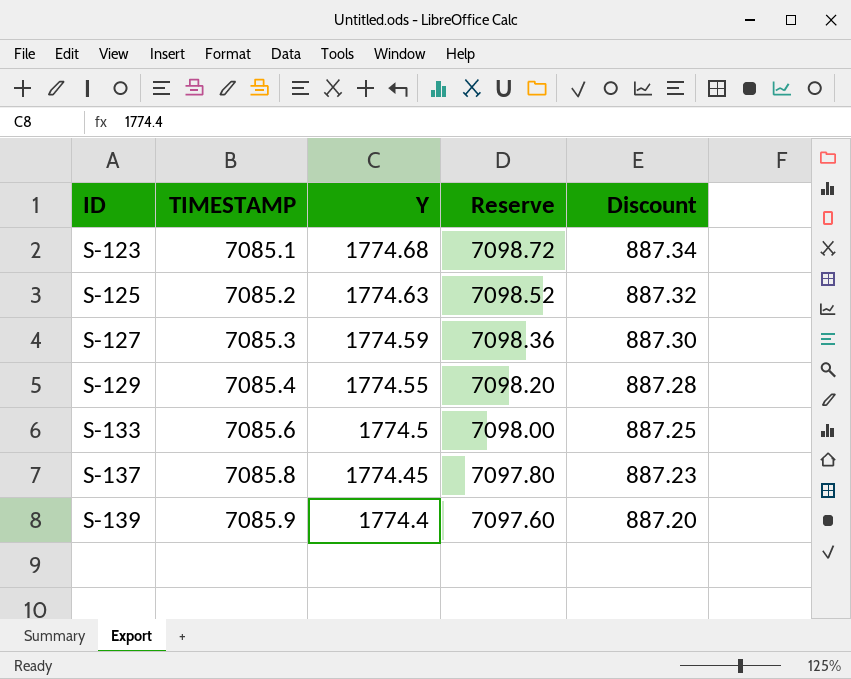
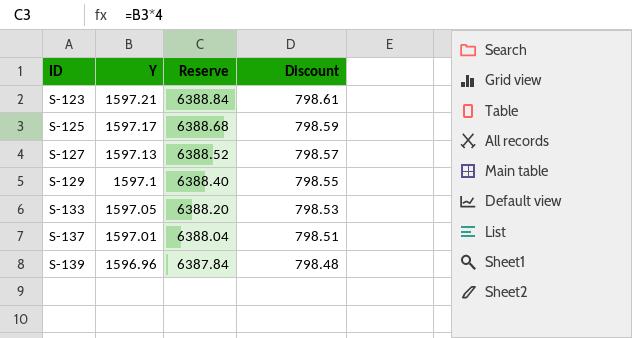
column TIMESTAMP | position: 2 -> none
S-123 | Y: 1774.68 -> 1597.21
S-123 | Reserve: 7098.72 -> 6388.84
S-123 | Discount: 887.34 -> 798.61
S-125 | Y: 1774.63 -> 1597.17
S-125 | Reserve: 7098.52 -> 6388.68
S-125 | Discount: 887.32 -> 798.59
S-127 | Y: 1774.59 -> 1597.13
S-127 | Reserve: 7098.36 -> 6388.52
S-127 | Discount: 887.30 -> 798.57
S-129 | Y: 1774.55 -> 1597.1
S-129 | Reserve: 7098.20 -> 6388.40
S-129 | Discount: 887.28 -> 798.55
S-133 | Y: 1774.5 -> 1597.05
S-133 | Reserve: 7098.00 -> 6388.20
S-133 | Discount: 887.25 -> 798.53
S-137 | Y: 1774.45 -> 1597.01
S-137 | Reserve: 7097.80 -> 6388.04
S-137 | Discount: 887.23 -> 798.51
S-139 | Y: 1774.4 -> 1596.96
S-139 | Reserve: 7097.60 -> 6387.84
S-139 | Discount: 887.20 -> 798.48

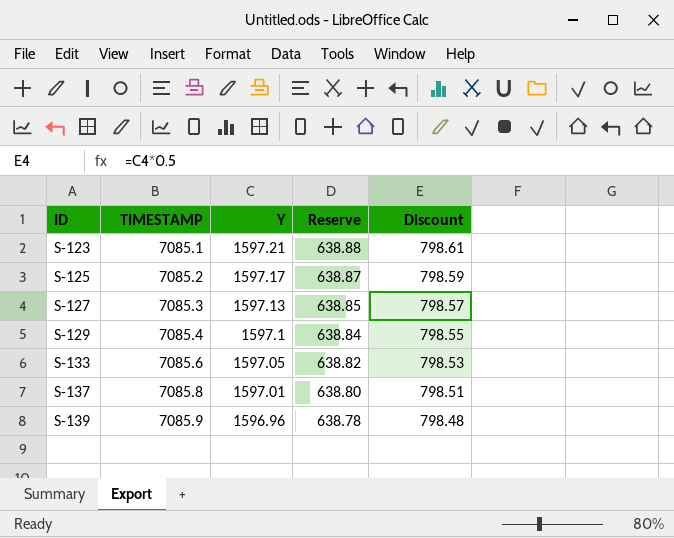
column TIMESTAMP | position: none -> 2
column Reserve | formula: [Y] * 4 -> [Y] * 0.4

